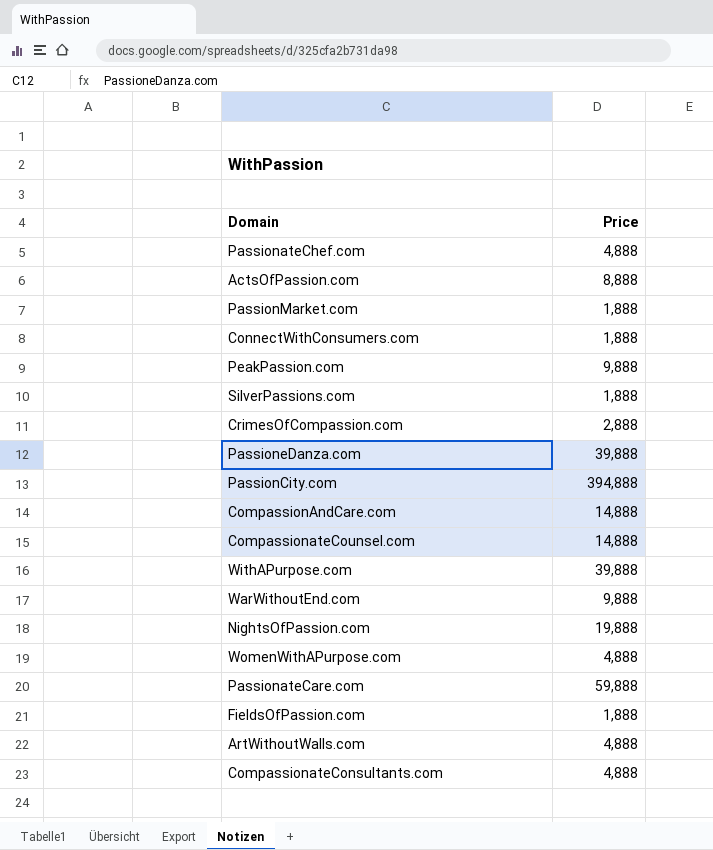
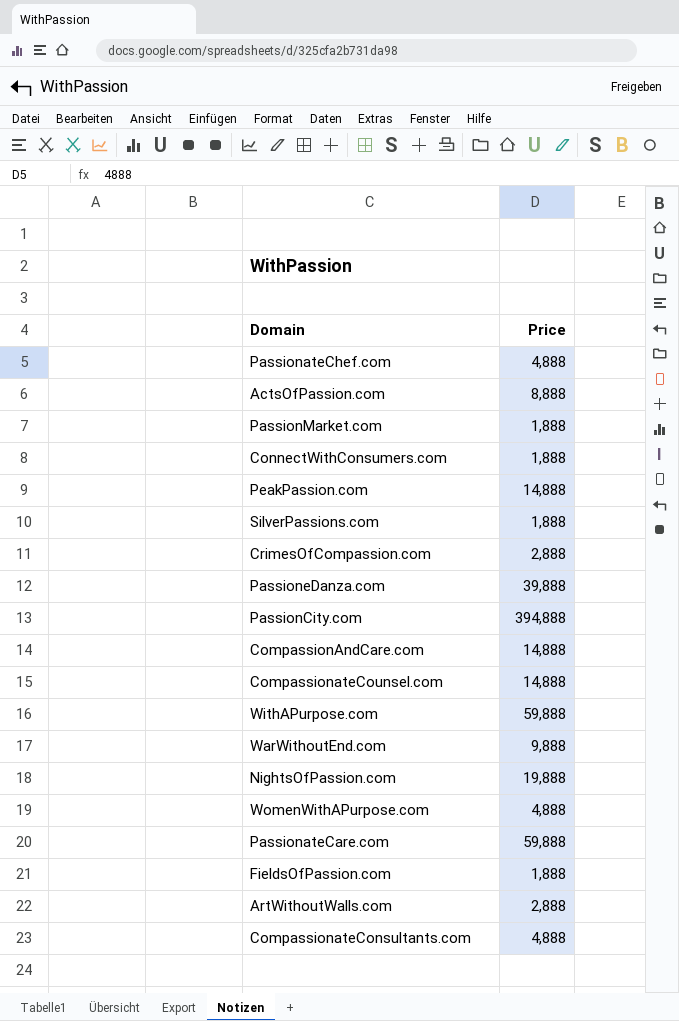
PeakPassion.com | Price: 9,888 -> 14,888
WithAPurpose.com | Price: 39,888 -> 59,888
ArtWithoutWalls.com | Price: 4,888 -> 2,888

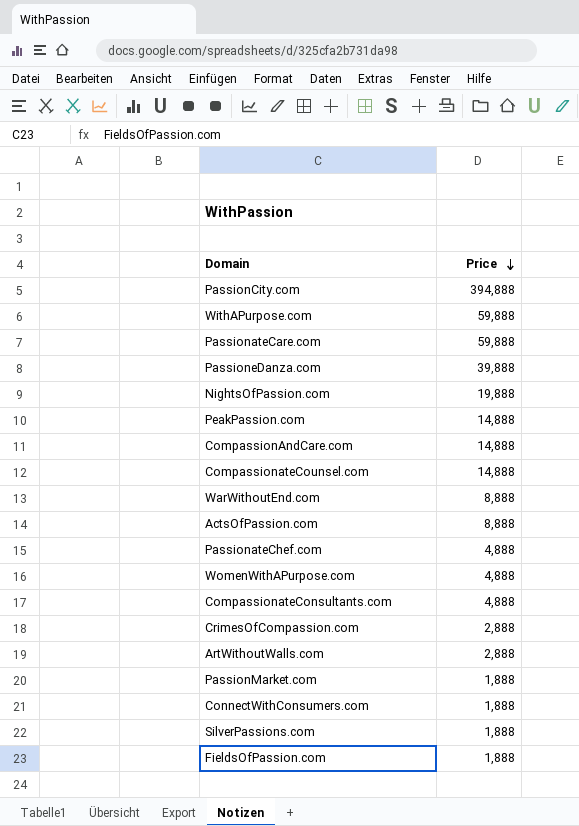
row order: none -> Price descending
WarWithoutEnd.com | Price: 9,888 -> 8,888

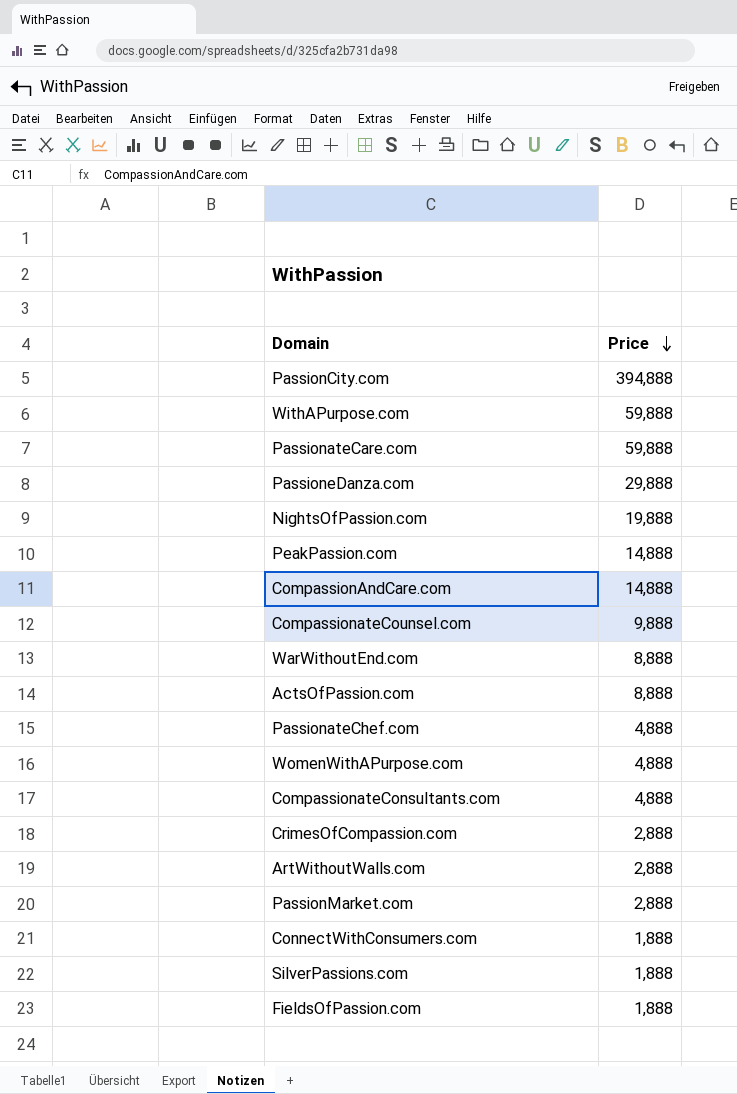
PassioneDanza.com | Price: 39,888 -> 29,888
CompassionateCounsel.com | Price: 14,888 -> 9,888
PassionMarket.com | Price: 1,888 -> 2,888

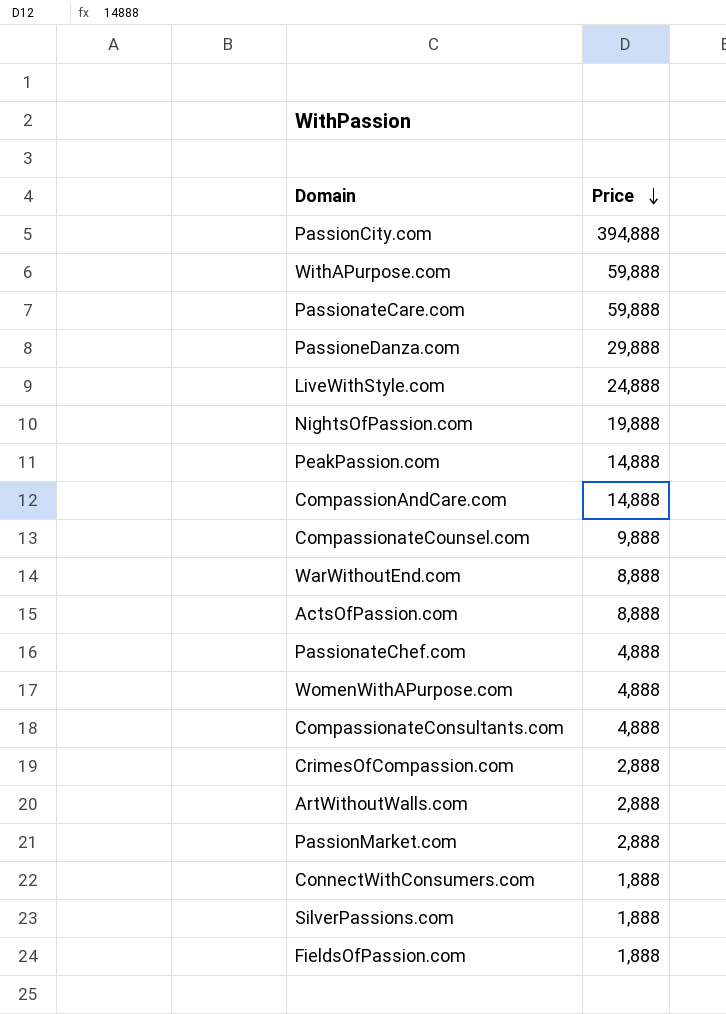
row LiveWithStyle.com: none -> 24,888

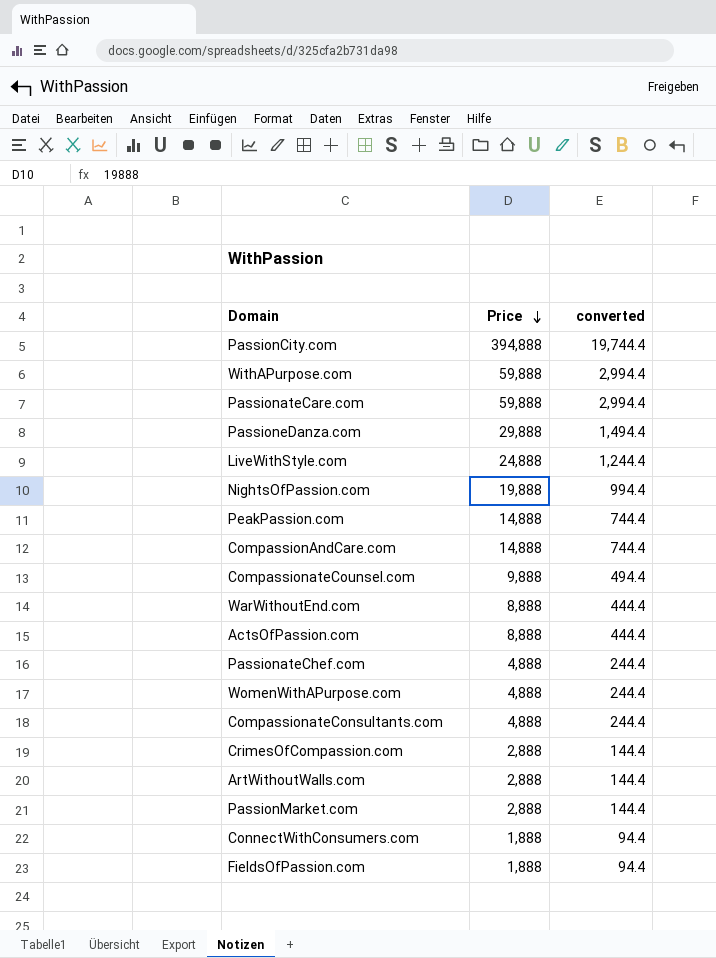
column converted | formula: none -> [Price] * 0.05
row SilverPassions.com: 1,888 -> none

